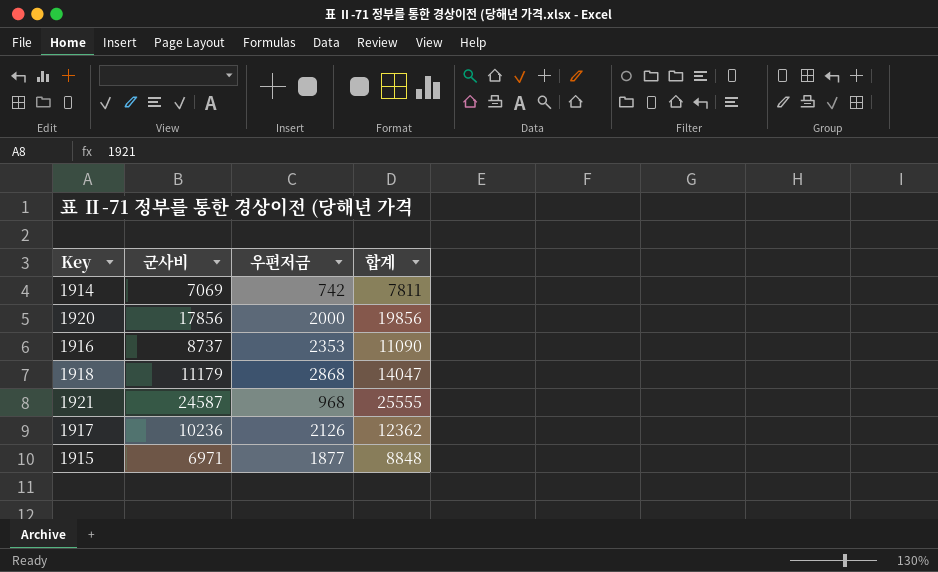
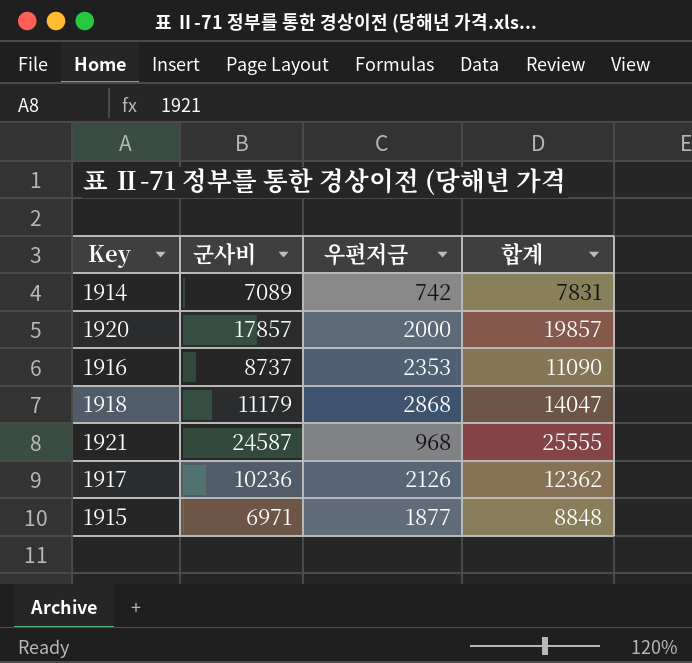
1914 | 군사비: 7069 -> 7089
1914 | 합계: 7811 -> 7831
1920 | 군사비: 17856 -> 17857
1920 | 합계: 19856 -> 19857

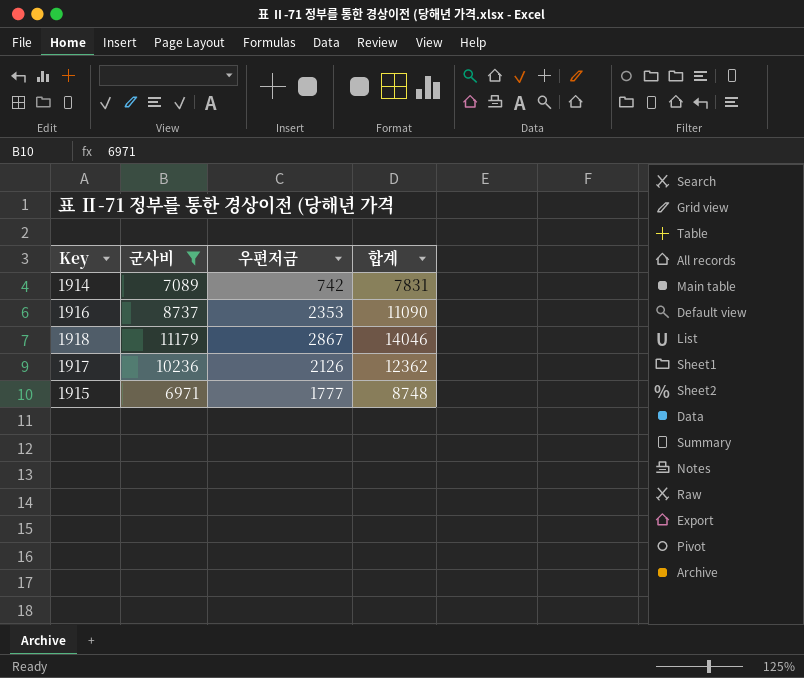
filter: none -> 군사비 <= 11179
1918 | 우편저금: 2868 -> 2867
1918 | 합계: 14047 -> 14046
1915 | 우편저금: 1877 -> 1777
1915 | 합계: 8848 -> 8748

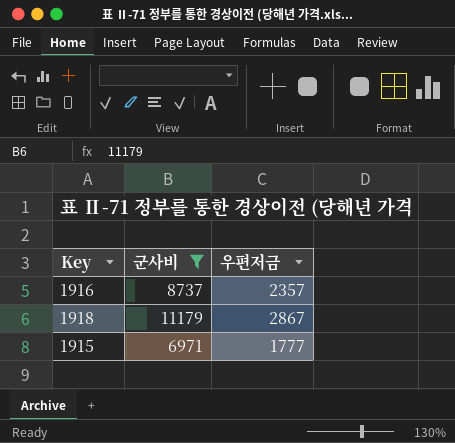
column 합계 | formula: [군사비] + [우편저금] -> none
row 1914: 7089 | 742 | 7831 -> none
row 1917: 10236 | 2126 | 12362 -> none
1916 | 우편저금: 2353 -> 2357

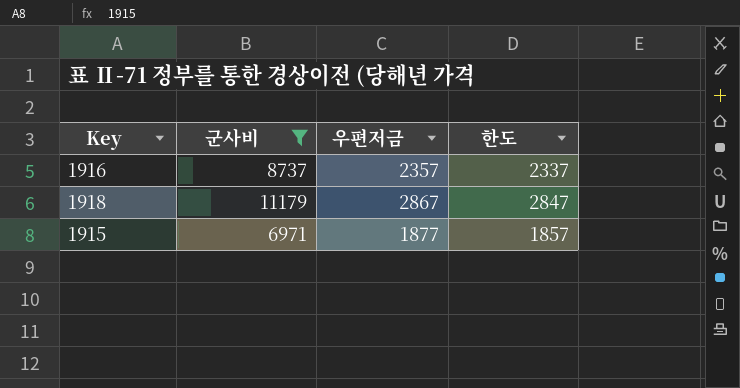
column 한도 | formula: none -> [우편저금] - 20
1915 | 우편저금: 1777 -> 1877

